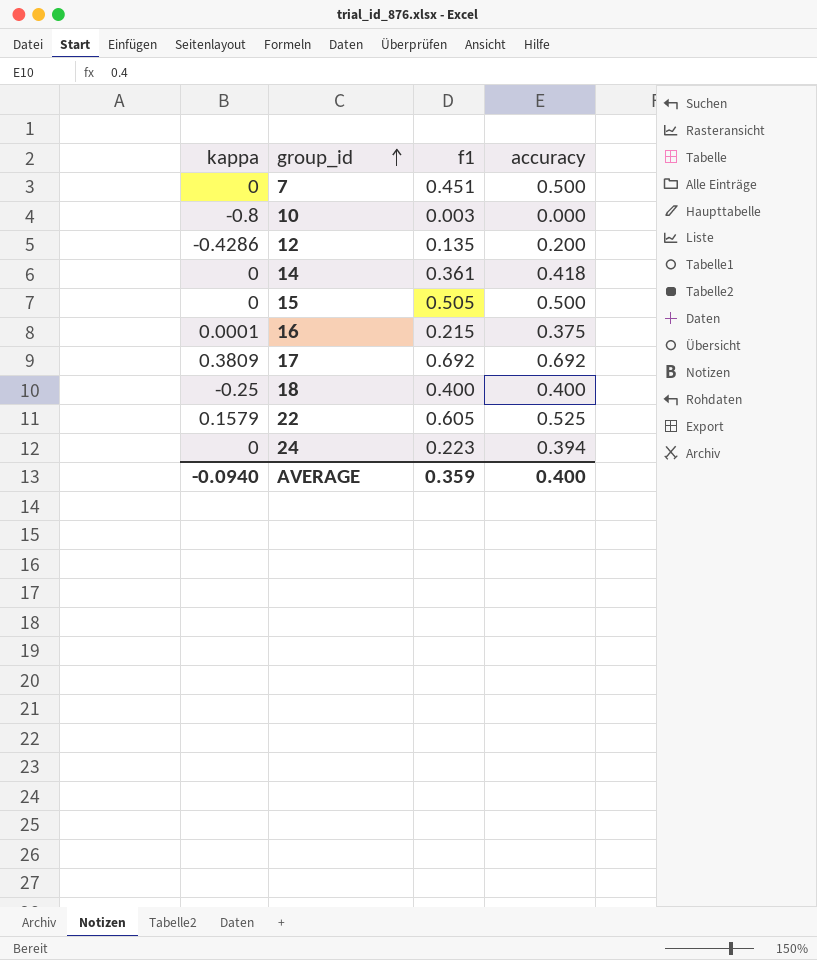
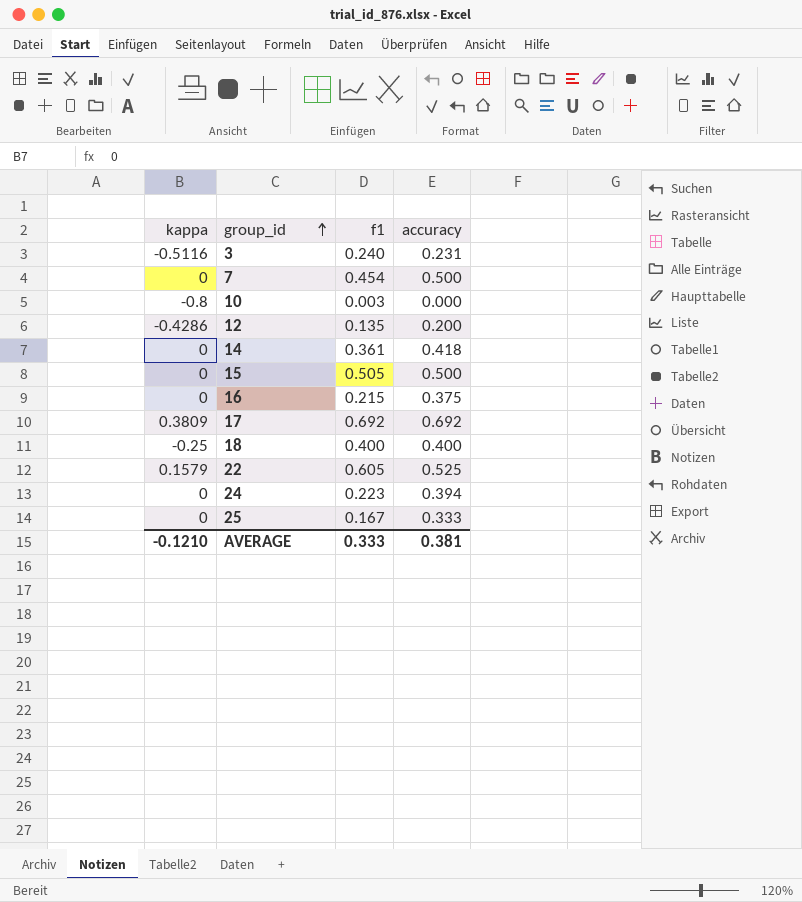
row 3: none -> -0.5116 | 0.240 | 0.231
7 | f1: 0.451 -> 0.454
16 | kappa: 0.0001 -> 0
row 25: none -> 0 | 0.167 | 0.333
AVERAGE | kappa: -0.0940 -> -0.1210
AVERAGE | f1: 0.359 -> 0.333
AVERAGE | accuracy: 0.400 -> 0.381

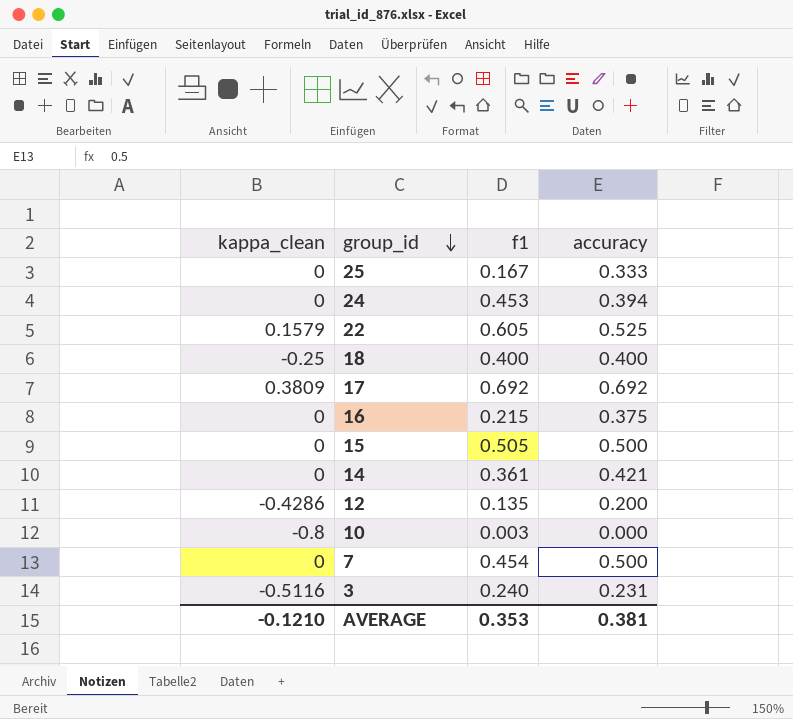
row order: group_id ascending -> group_id descending
column name: kappa -> kappa_clean
24 | f1: 0.223 -> 0.453
14 | accuracy: 0.418 -> 0.421
AVERAGE | f1: 0.333 -> 0.353

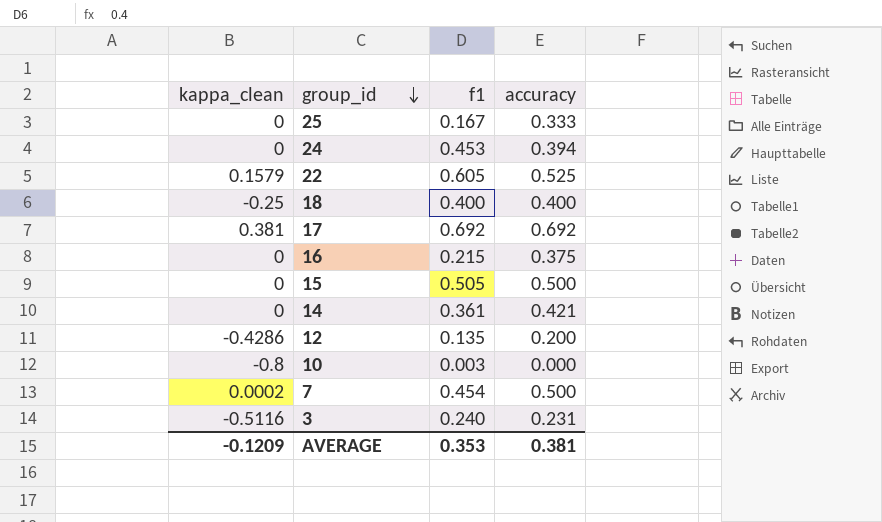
17 | kappa_clean: 0.3809 -> 0.381
7 | kappa_clean: 0 -> 0.0002
AVERAGE | kappa_clean: -0.1210 -> -0.1209

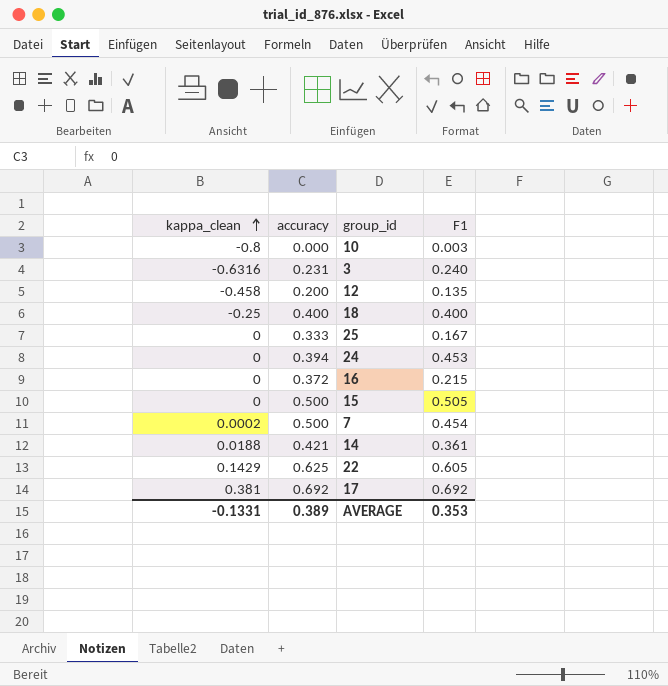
row order: group_id descending -> kappa_clean ascending
column accuracy | position: 4 -> 2
column name: f1 -> F1
3 | kappa_clean: -0.5116 -> -0.6316
12 | kappa_clean: -0.4286 -> -0.458
16 | accuracy: 0.375 -> 0.372
14 | kappa_clean: 0 -> 0.0188
22 | kappa_clean: 0.1579 -> 0.1429
22 | accuracy: 0.525 -> 0.625
AVERAGE | kappa_clean: -0.1209 -> -0.1331
AVERAGE | accuracy: 0.381 -> 0.389

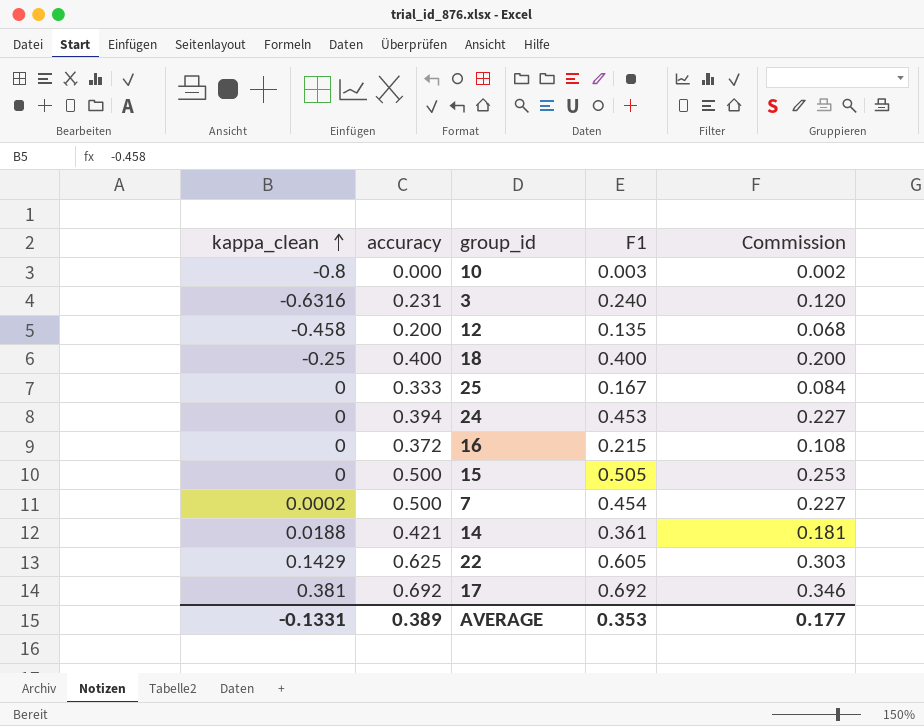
column Commission | formula: none -> [F1] * 0.5

